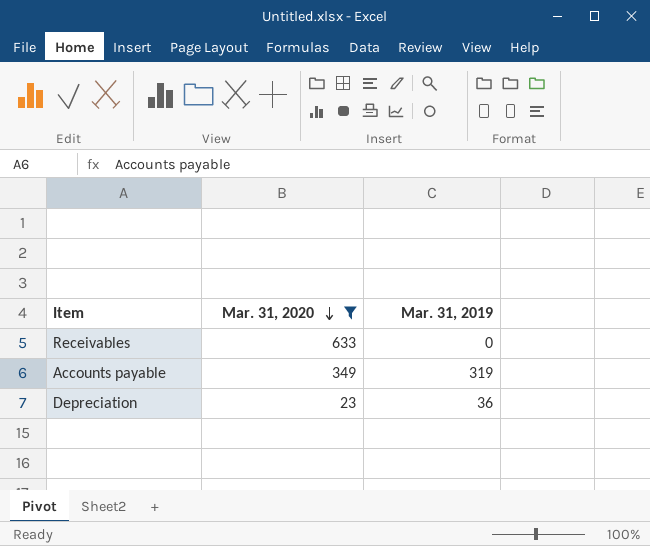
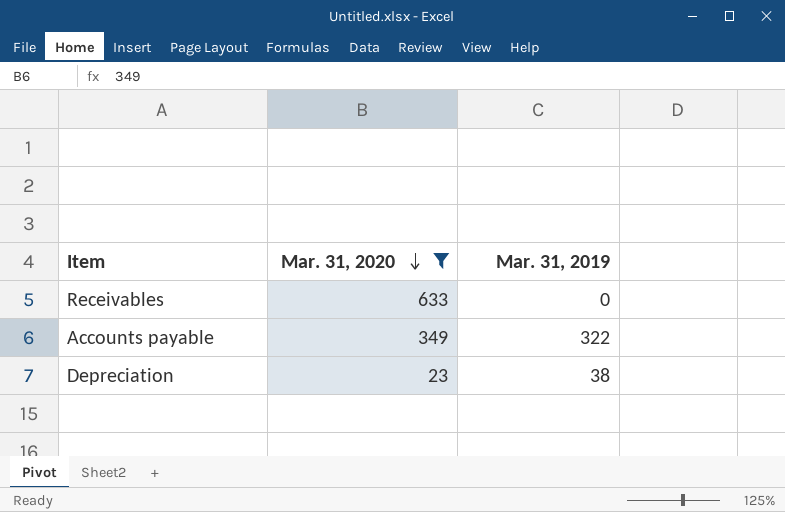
Accounts payable | Mar. 31, 2019: 319 -> 322
Depreciation | Mar. 31, 2019: 36 -> 38

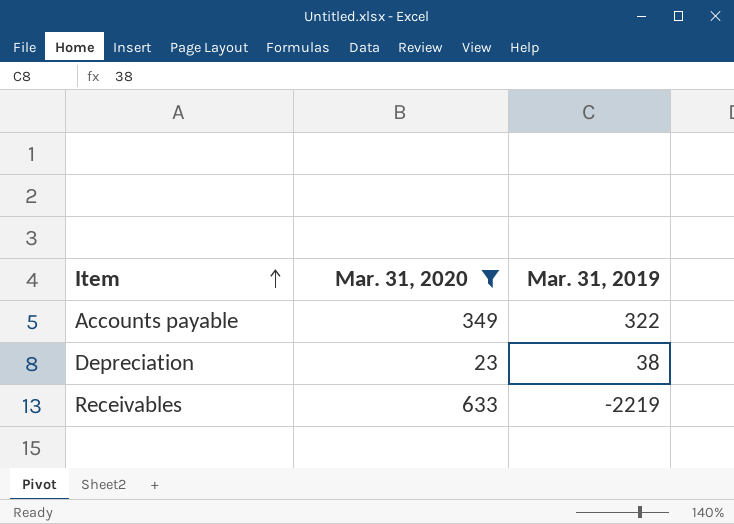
row order: Mar. 31, 2020 descending -> Item ascending
Receivables | Mar. 31, 2019: 0 -> -2219

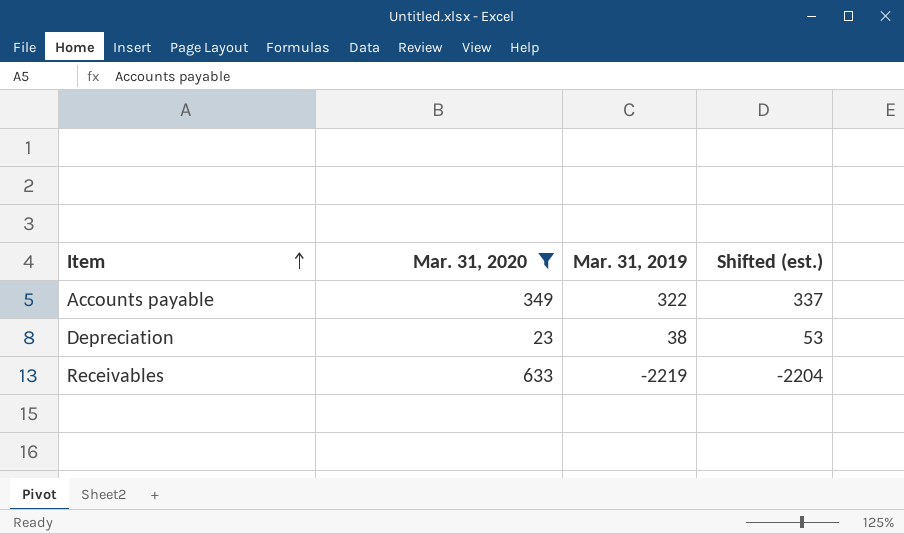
column Shifted (est.) | formula: none -> [Mar. 31, 2019] + 15

